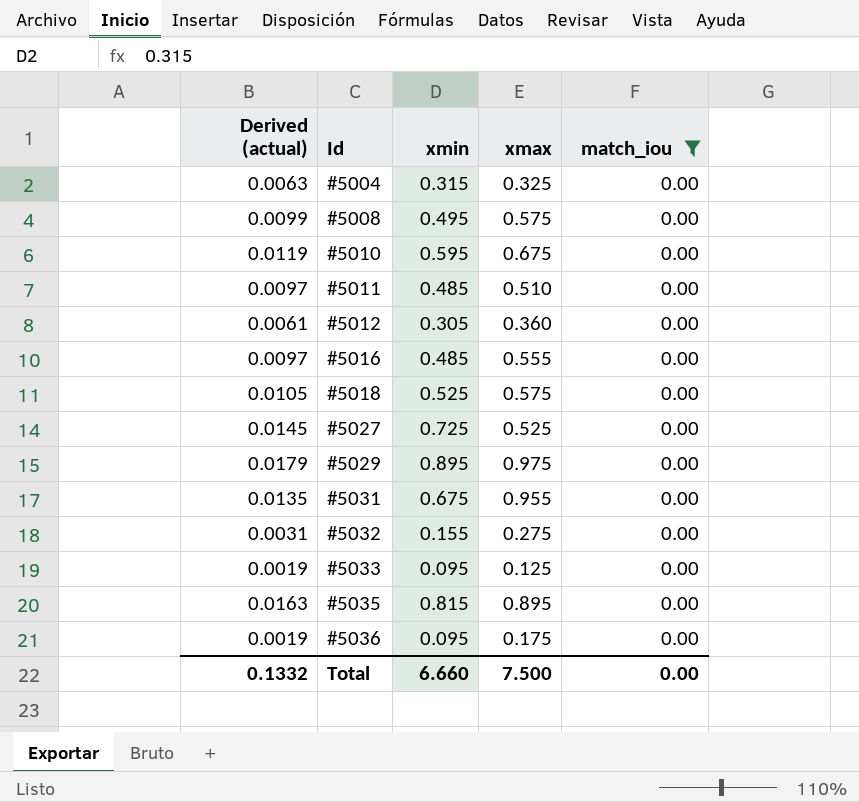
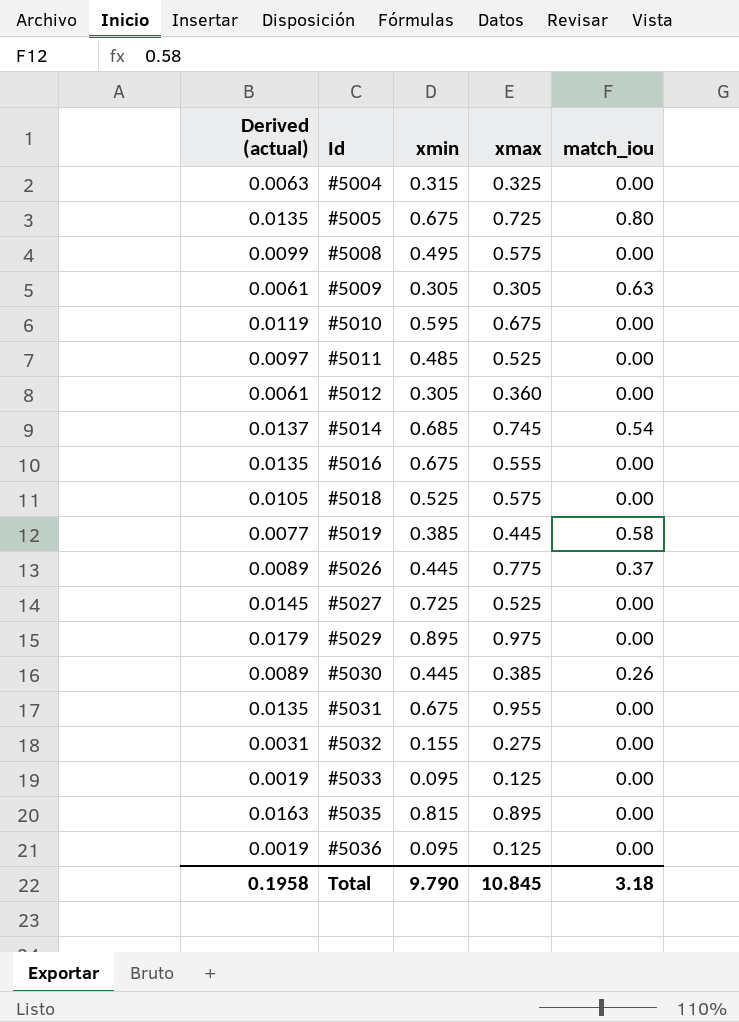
filter: match_iou = 0.00 -> none
#5011 | xmax: 0.510 -> 0.525
#5016 | Derived (actual): 0.0097 -> 0.0135
#5016 | xmin: 0.485 -> 0.675
#5036 | xmax: 0.175 -> 0.125
Total | Derived (actual): 0.1332 -> 0.1958
Total | xmin: 6.660 -> 9.790
Total | xmax: 7.500 -> 10.845
Total | match_iou: 0.00 -> 3.18

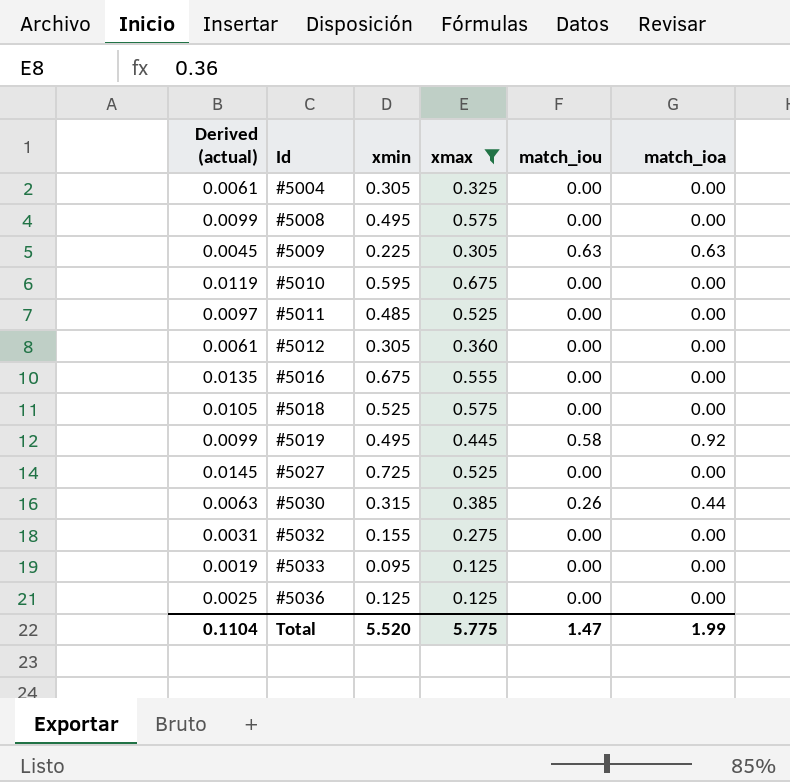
filter: none -> xmax <= 0.675
column match_ioa | position: none -> 6
#5004 | Derived (actual): 0.0063 -> 0.0061
#5004 | xmin: 0.315 -> 0.305
#5009 | Derived (actual): 0.0061 -> 0.0045
#5009 | xmin: 0.305 -> 0.225
#5019 | Derived (actual): 0.0077 -> 0.0099
#5019 | xmin: 0.385 -> 0.495
#5030 | Derived (actual): 0.0089 -> 0.0063
#5030 | xmin: 0.445 -> 0.315
#5036 | Derived (actual): 0.0019 -> 0.0025
#5036 | xmin: 0.095 -> 0.125
Total | Derived (actual): 0.1958 -> 0.1104
Total | xmin: 9.790 -> 5.520
Total | xmax: 10.845 -> 5.775
Total | match_iou: 3.18 -> 1.47

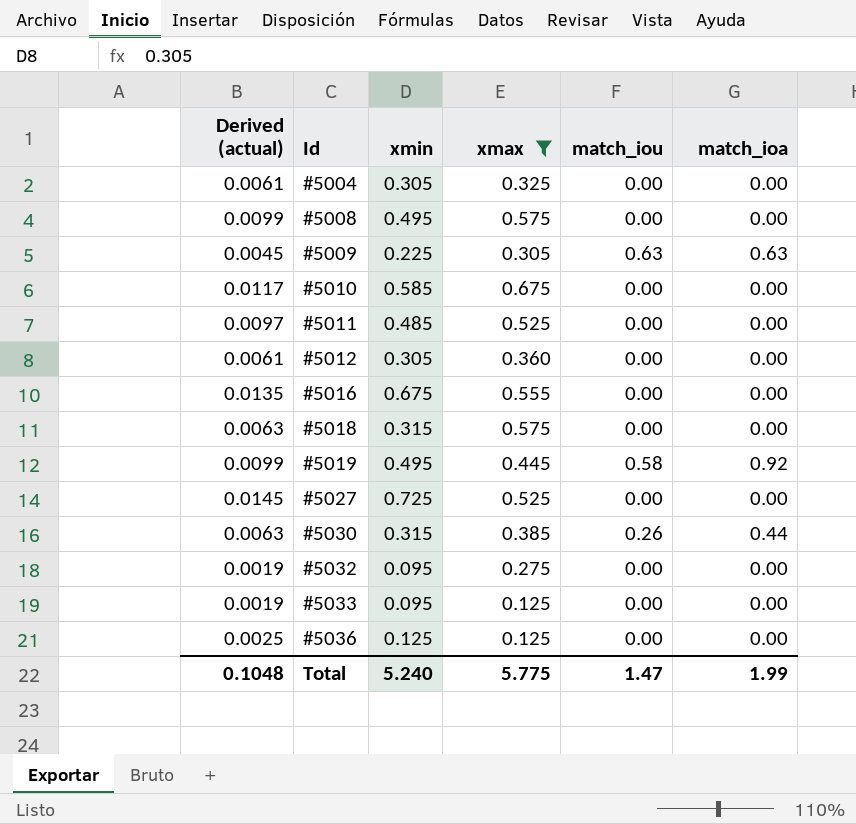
#5010 | Derived (actual): 0.0119 -> 0.0117
#5010 | xmin: 0.595 -> 0.585
#5018 | Derived (actual): 0.0105 -> 0.0063
#5018 | xmin: 0.525 -> 0.315
#5032 | Derived (actual): 0.0031 -> 0.0019
#5032 | xmin: 0.155 -> 0.095
Total | Derived (actual): 0.1104 -> 0.1048
Total | xmin: 5.520 -> 5.240

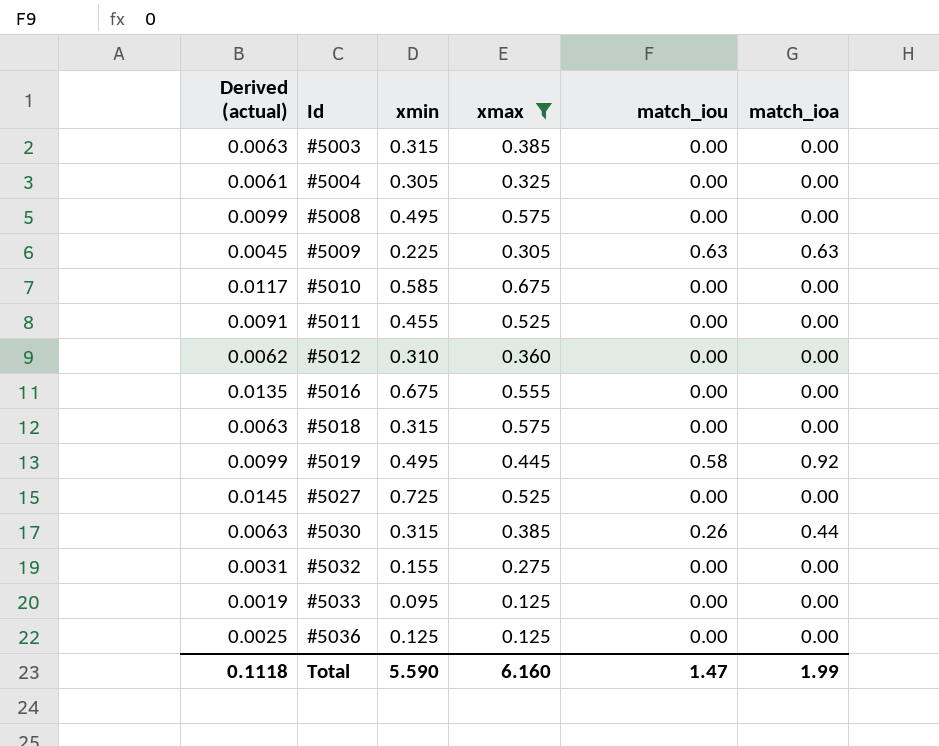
row #5003: none -> 0.0063 | 0.315 | 0.385 | 0.00 | 0.00
#5011 | Derived (actual): 0.0097 -> 0.0091
#5011 | xmin: 0.485 -> 0.455
#5012 | Derived (actual): 0.0061 -> 0.0062
#5012 | xmin: 0.305 -> 0.310
#5032 | Derived (actual): 0.0019 -> 0.0031
#5032 | xmin: 0.095 -> 0.155
Total | Derived (actual): 0.1048 -> 0.1118
Total | xmin: 5.240 -> 5.590
Total | xmax: 5.775 -> 6.160

